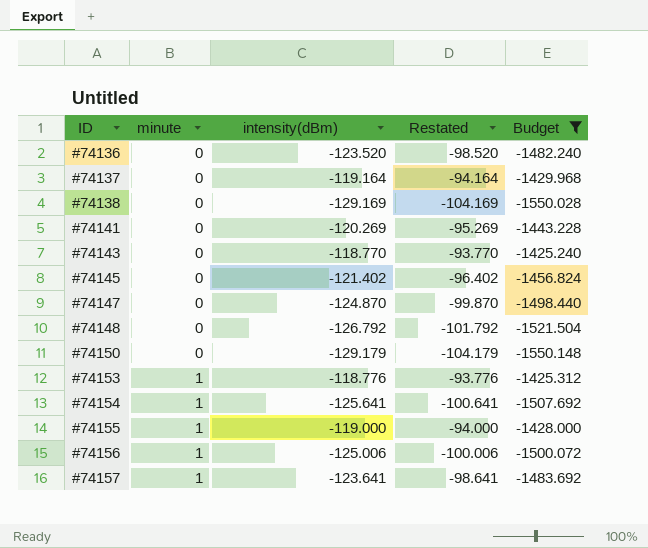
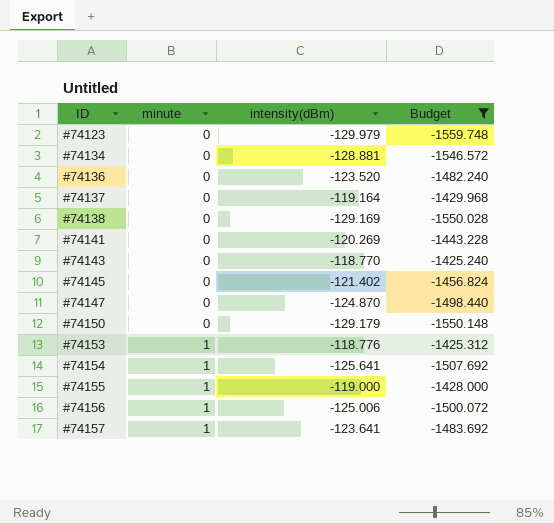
column Restated | formula: [intensity(dBm)] + 25 -> none
row #74148: 0 | -126.792 | -101.792 | -1521.504 -> none
row #74123: none -> 0 | -129.979 | -1559.748
row #74134: none -> 0 | -128.881 | -1546.572

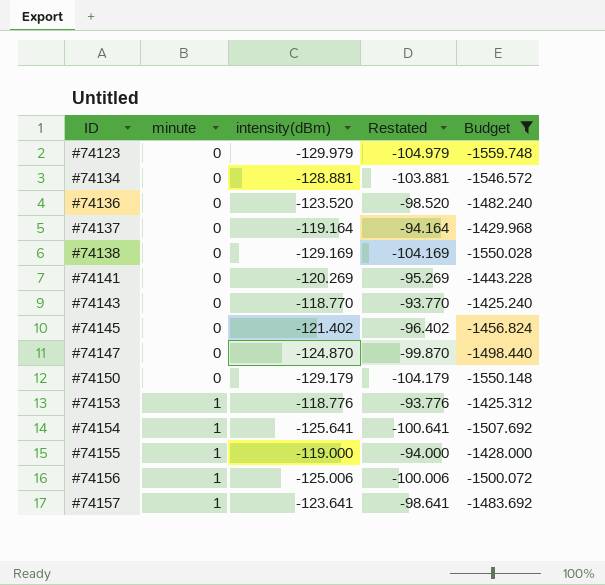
column Restated | formula: none -> [intensity(dBm)] + 25

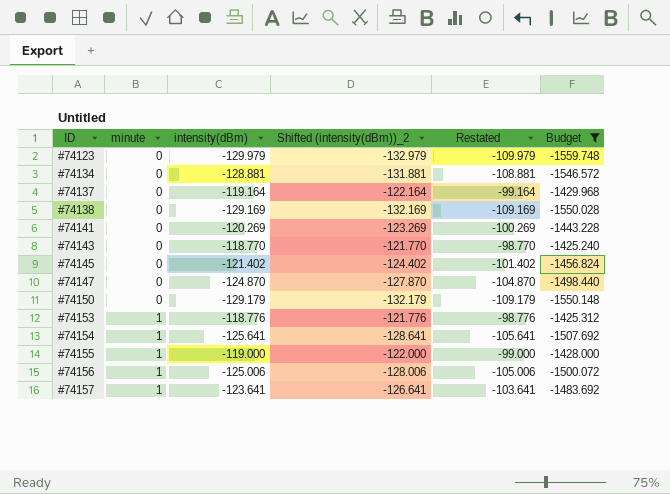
column Shifted (intensity(dBm))_2 | formula: none -> [intensity(dBm)] - 3
column Restated | formula: [intensity(dBm)] + 25 -> [intensity(dBm)] + 20
row #74136: 0 | -123.520 | -98.520 | -1482.240 -> none

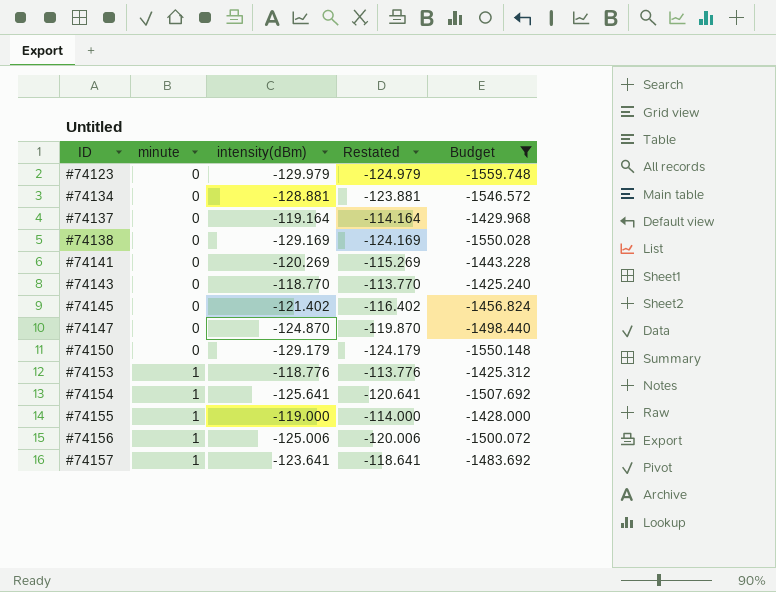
column Shifted (intensity(dBm))_2 | formula: [intensity(dBm)] - 3 -> none
column Restated | formula: [intensity(dBm)] + 20 -> [intensity(dBm)] + 5

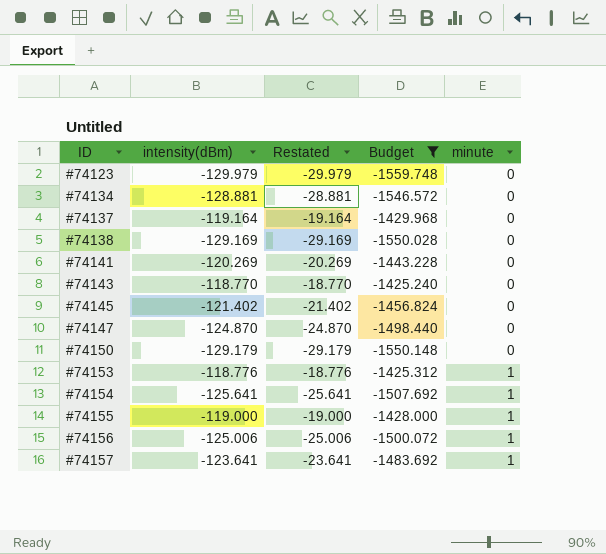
column Restated | formula: [intensity(dBm)] + 5 -> [intensity(dBm)] + 100
column minute | position: 2 -> 5

